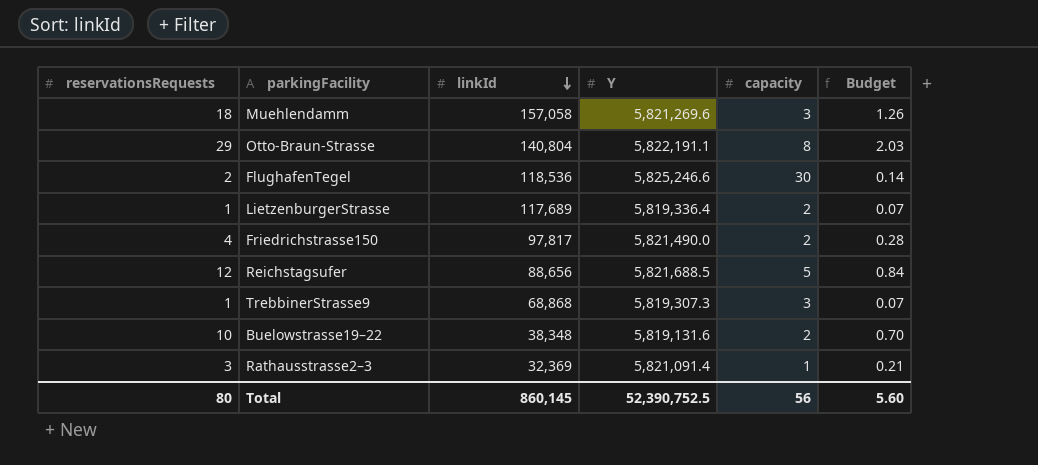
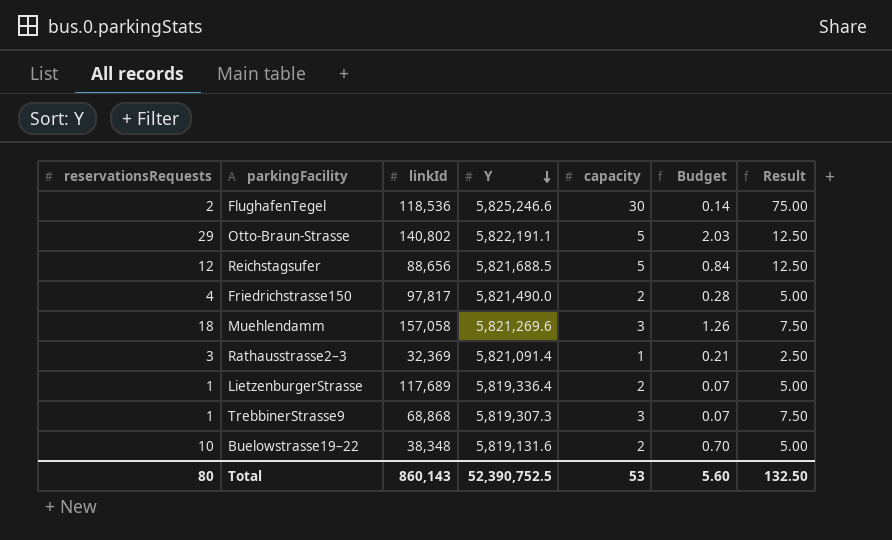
row order: linkId descending -> Y descending
column Result | formula: none -> [capacity] * 2.5
Otto-Braun-Strasse | linkId: 140,804 -> 140,802
Otto-Braun-Strasse | capacity: 8 -> 5
Total | linkId: 860,145 -> 860,143
Total | capacity: 56 -> 53

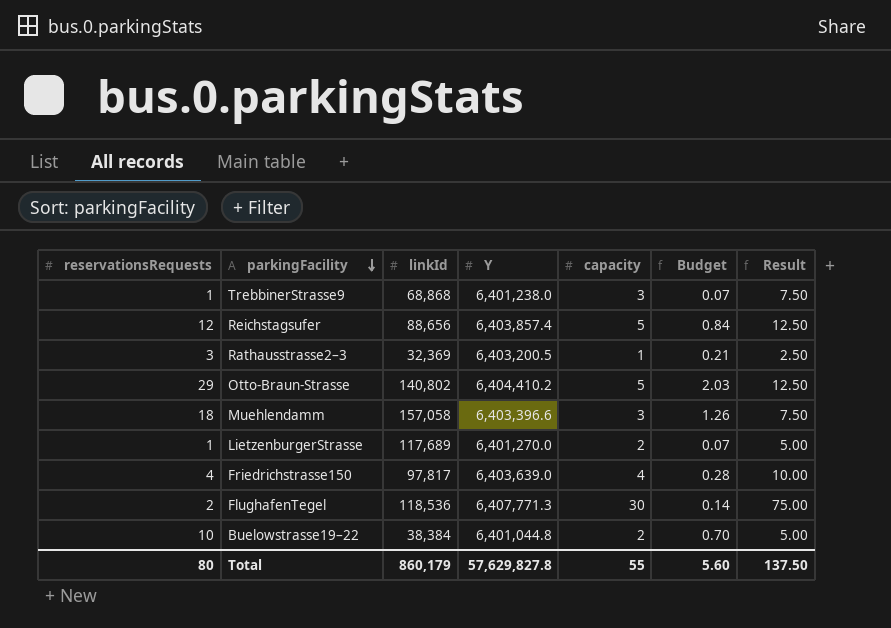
row order: Y descending -> parkingFacility descending
TrebbinerStrasse9 | Y: 5,819,307.3 -> 6,401,238.0
Reichstagsufer | Y: 5,821,688.5 -> 6,403,857.4
Rathausstrasse2–3 | Y: 5,821,091.4 -> 6,403,200.5
Otto-Braun-Strasse | Y: 5,822,191.1 -> 6,404,410.2
Muehlendamm | Y: 5,821,269.6 -> 6,403,396.6
LietzenburgerStrasse | Y: 5,819,336.4 -> 6,401,270.0
Friedrichstrasse150 | Y: 5,821,490.0 -> 6,403,639.0
Friedrichstrasse150 | capacity: 2 -> 4
Friedrichstrasse150 | Result: 5.00 -> 10.00
FlughafenTegel | Y: 5,825,246.6 -> 6,407,771.3
Buelowstrasse19–22 | linkId: 38,348 -> 38,384
Buelowstrasse19–22 | Y: 5,819,131.6 -> 6,401,044.8
Total | linkId: 860,143 -> 860,179
Total | Y: 52,390,752.5 -> 57,629,827.8
Total | capacity: 53 -> 55
Total | Result: 132.50 -> 137.50

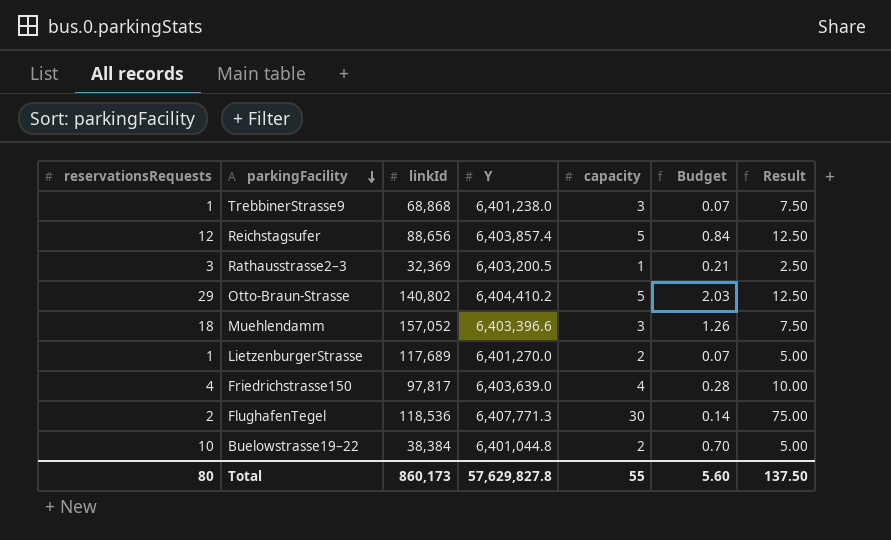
Muehlendamm | linkId: 157,058 -> 157,052
Total | linkId: 860,179 -> 860,173

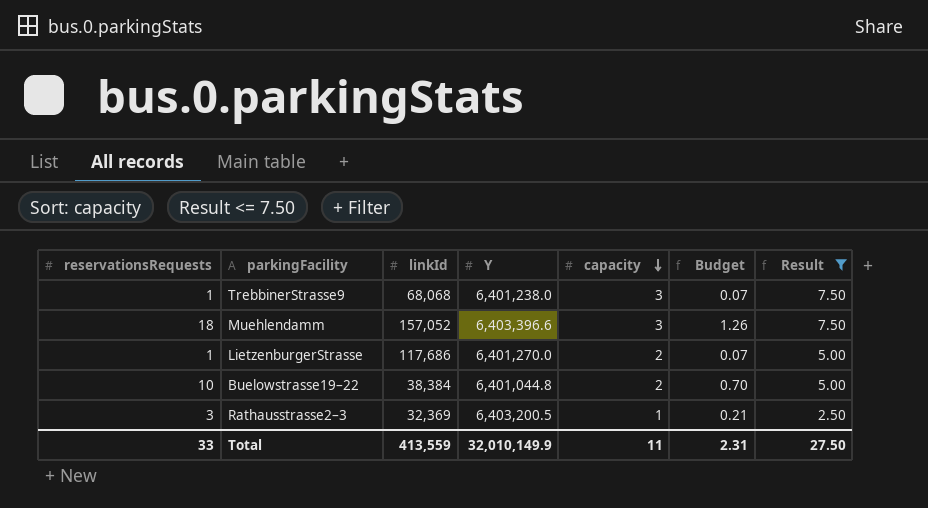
filter: none -> Result <= 7.50
row order: parkingFacility descending -> capacity descending
TrebbinerStrasse9 | linkId: 68,868 -> 68,068
LietzenburgerStrasse | linkId: 117,689 -> 117,686
Total | reservationsRequests: 80 -> 33
Total | linkId: 860,173 -> 413,559
Total | Y: 57,629,827.8 -> 32,010,149.9
Total | capacity: 55 -> 11
Total | Budget: 5.60 -> 2.31
Total | Result: 137.50 -> 27.50

